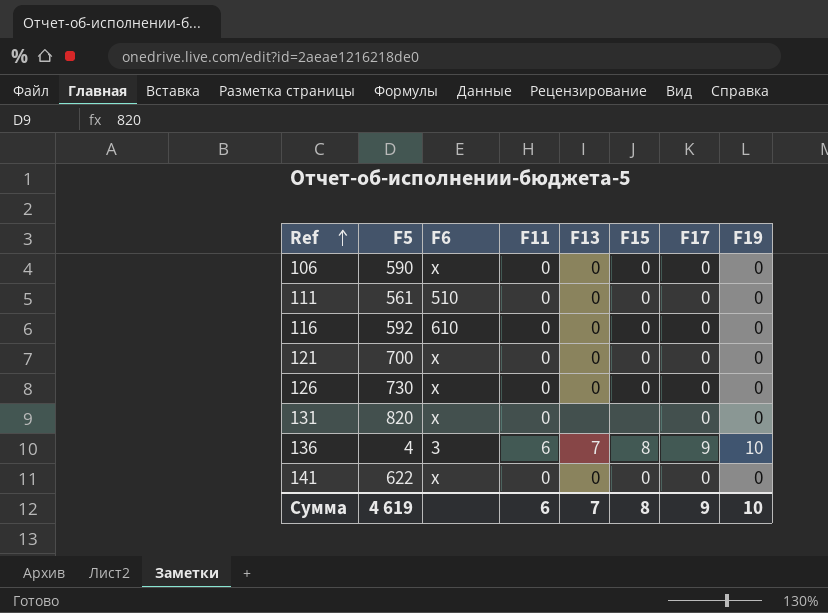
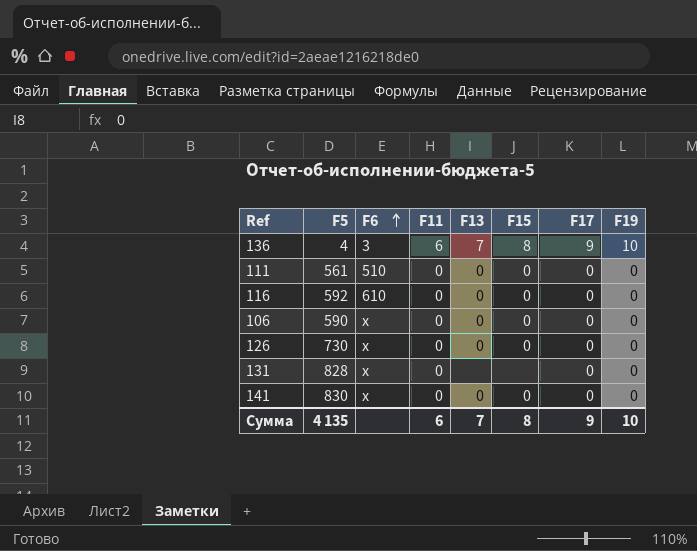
row order: Ref ascending -> F6 ascending
row 121: 700 | х | 0 | 0 | 0 | 0 | 0 -> none
131 | F5: 820 -> 828
141 | F5: 622 -> 830
Сумма | F5: 4 619 -> 4 135

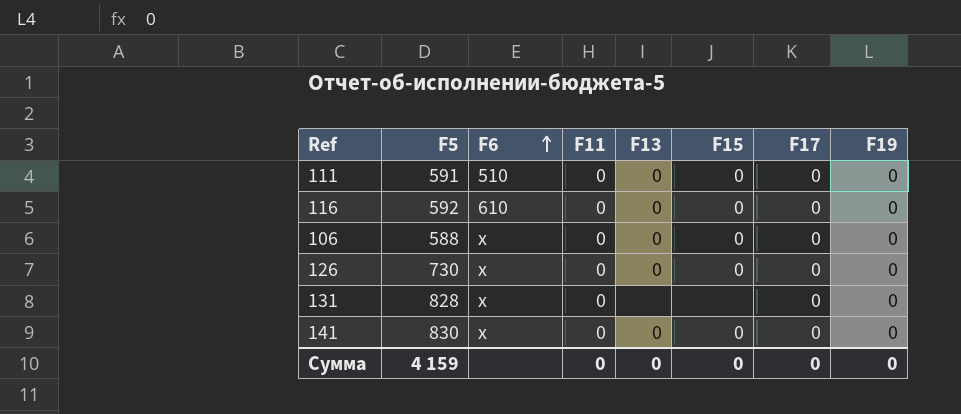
row 136: 4 | 3 | 6 | 7 | 8 | 9 | 10 -> none
111 | F5: 561 -> 591
106 | F5: 590 -> 588
Сумма | F5: 4 135 -> 4 159
Сумма | F11: 6 -> 0
Сумма | F13: 7 -> 0
Сумма | F15: 8 -> 0
Сумма | F17: 9 -> 0
Сумма | F19: 10 -> 0

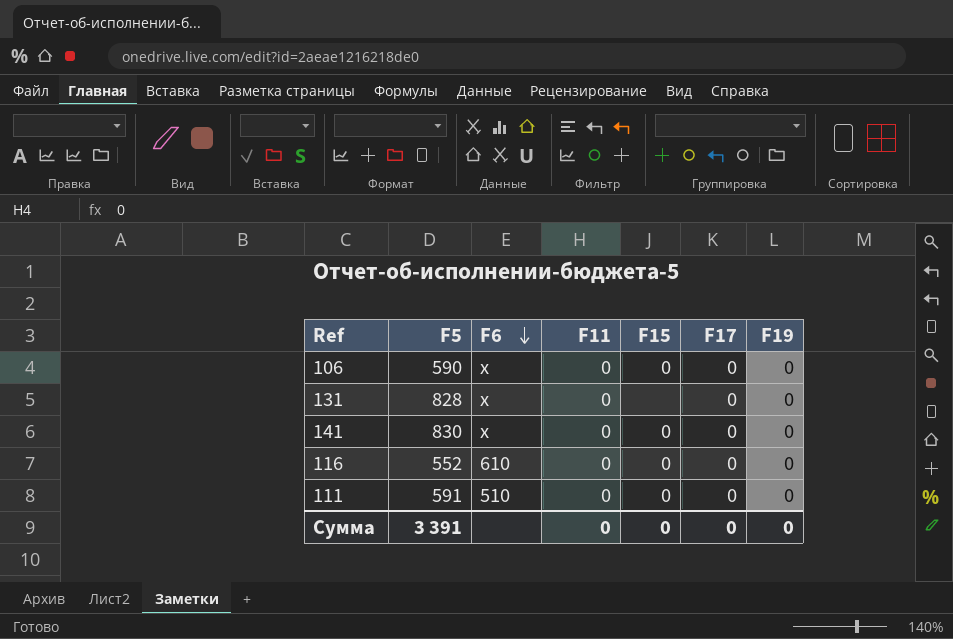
row order: F6 ascending -> F6 descending
column F13 | position: 5 -> none
row 126: 730 | х | 0 | 0 | 0 | 0 | 0 -> none
106 | F5: 588 -> 590
116 | F5: 592 -> 552
Сумма | F5: 4 159 -> 3 391

